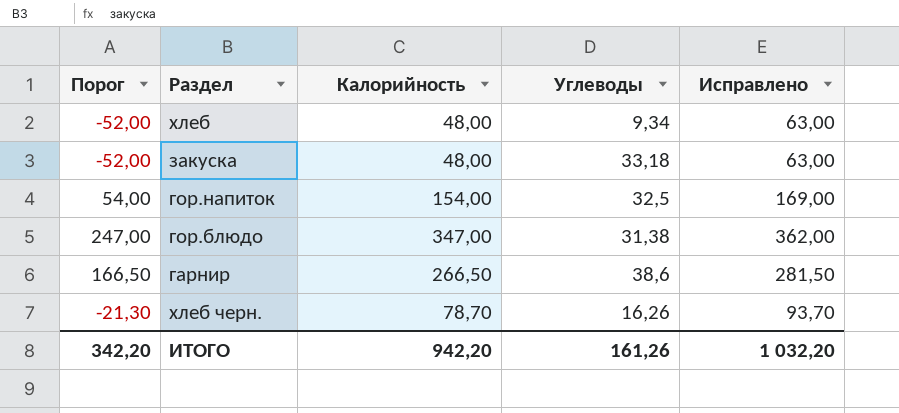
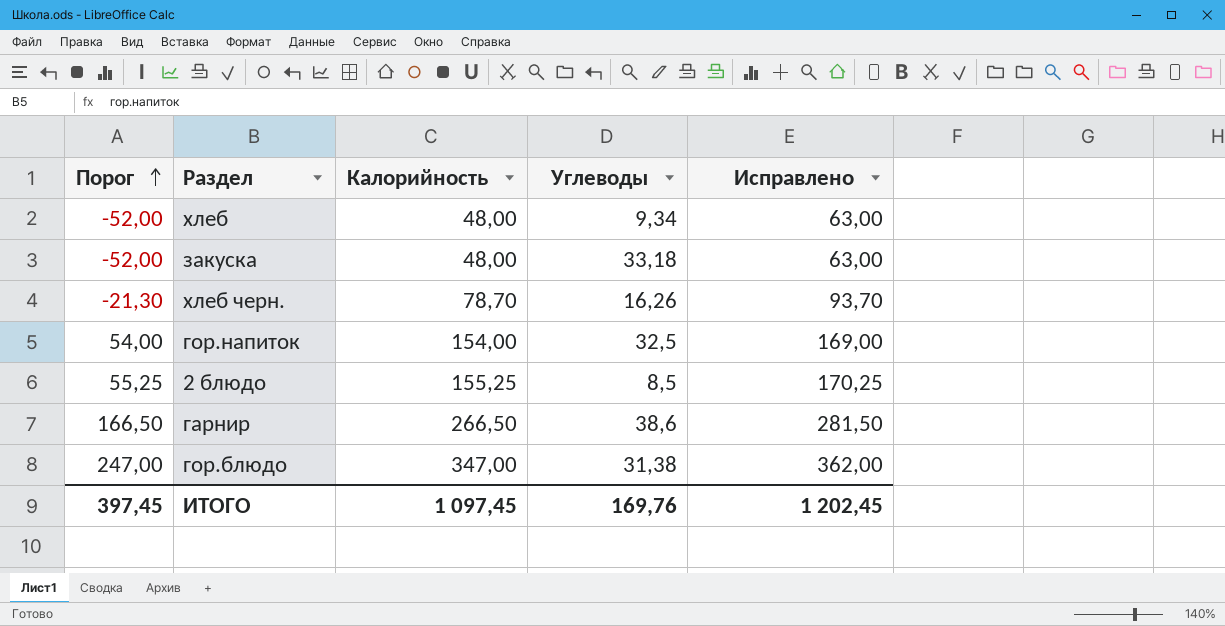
row order: none -> Порог ascending
row 2 блюдо: none -> 55,25 | 155,25 | 8,5 | 170,25
ИТОГО | Порог: 342,20 -> 397,45
ИТОГО | Калорийность: 942,20 -> 1 097,45
ИТОГО | Углеводы: 161,26 -> 169,76
ИТОГО | Исправлено: 1 032,20 -> 1 202,45

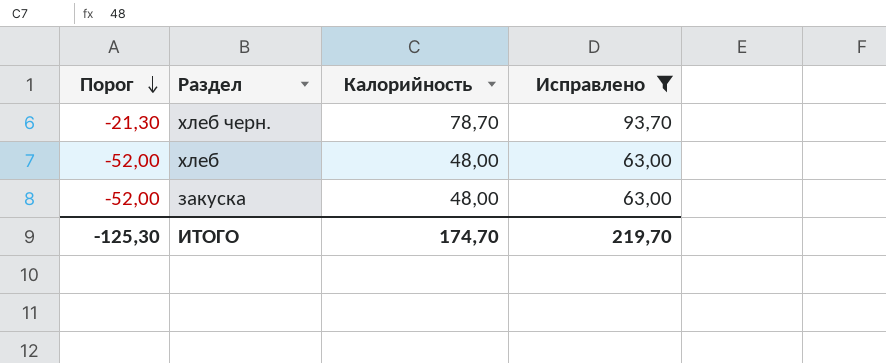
filter: none -> Исправлено <= 93,70
row order: Порог ascending -> Порог descending
column Углеводы | position: 4 -> none
ИТОГО | Порог: 397,45 -> -125,30
ИТОГО | Калорийность: 1 097,45 -> 174,70
ИТОГО | Исправлено: 1 202,45 -> 219,70

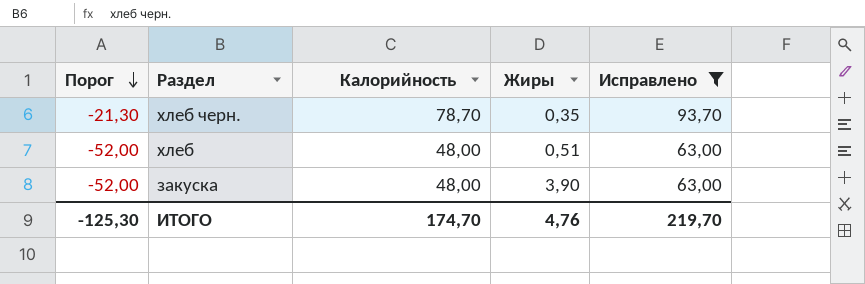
column Жиры | position: none -> 4

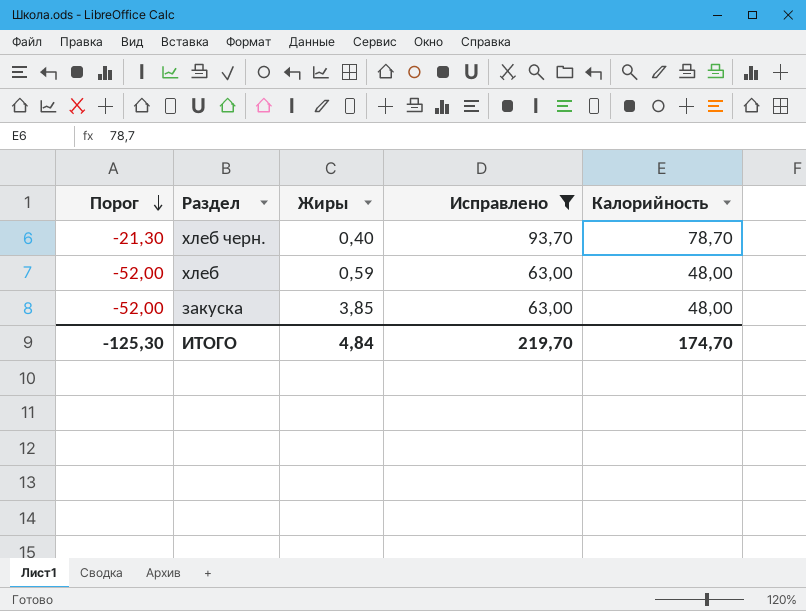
column Калорийность | position: 3 -> 5
хлеб черн. | Жиры: 0,35 -> 0,40
хлеб | Жиры: 0,51 -> 0,59
закуска | Жиры: 3,90 -> 3,85
ИТОГО | Жиры: 4,76 -> 4,84

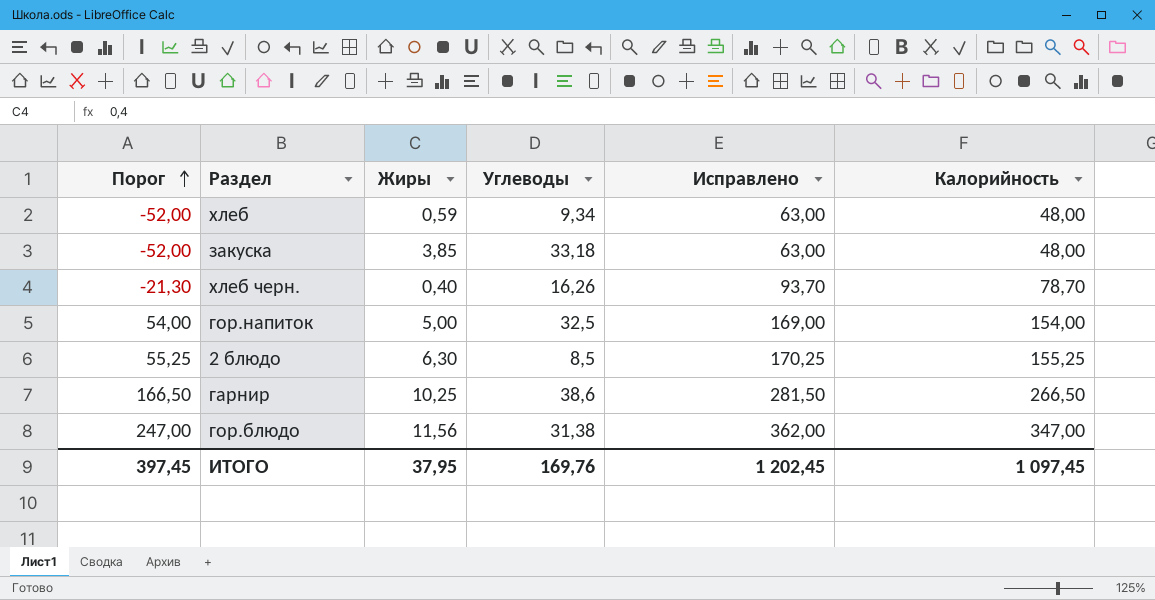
filter: Исправлено <= 93,70 -> none
row order: Порог descending -> Порог ascending
column Углеводы | position: none -> 4
ИТОГО | Порог: -125,30 -> 397,45
ИТОГО | Жиры: 4,84 -> 37,95
ИТОГО | Исправлено: 219,70 -> 1 202,45
ИТОГО | Калорийность: 174,70 -> 1 097,45

